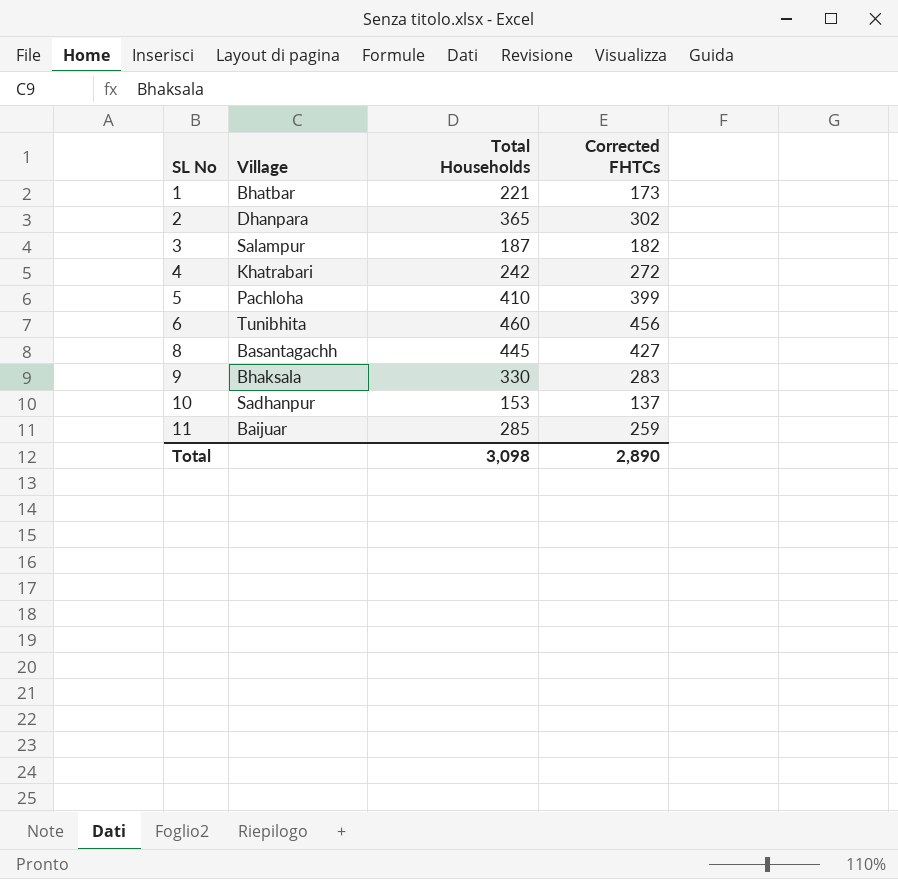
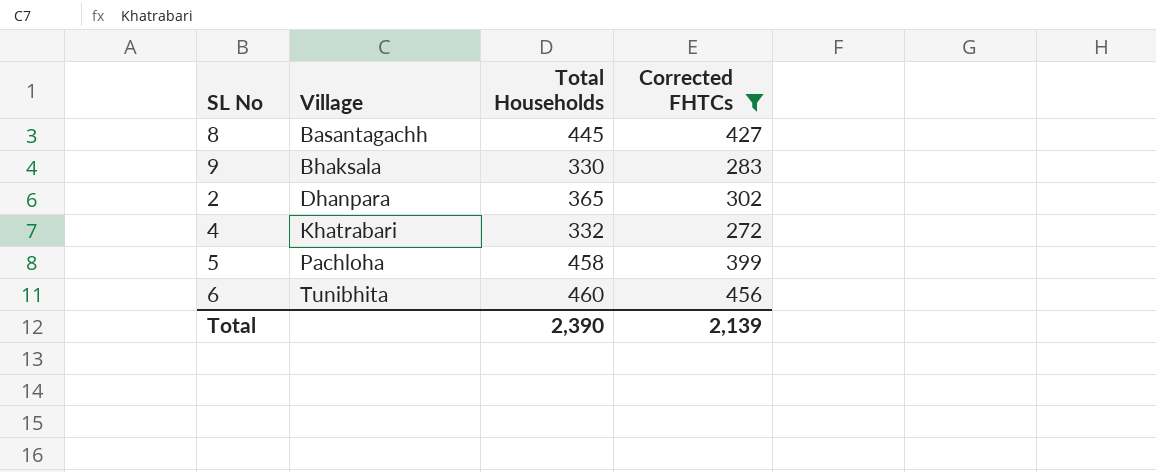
filter: none -> Corrected FHTCs >= 272
row order: SL No ascending -> Village ascending
4 | Total Households: 242 -> 332
5 | Total Households: 410 -> 458
Total | Total Households: 3,098 -> 2,390
Total | Corrected FHTCs: 2,890 -> 2,139

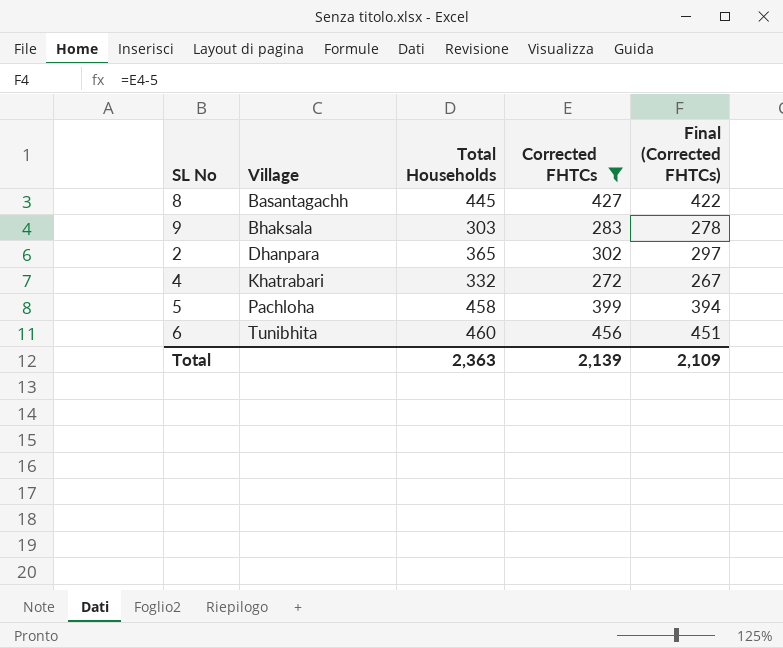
column Final (Corrected FHTCs) | formula: none -> [Corrected FHTCs] - 5
9 | Total Households: 330 -> 303
Total | Total Households: 2,390 -> 2,363

